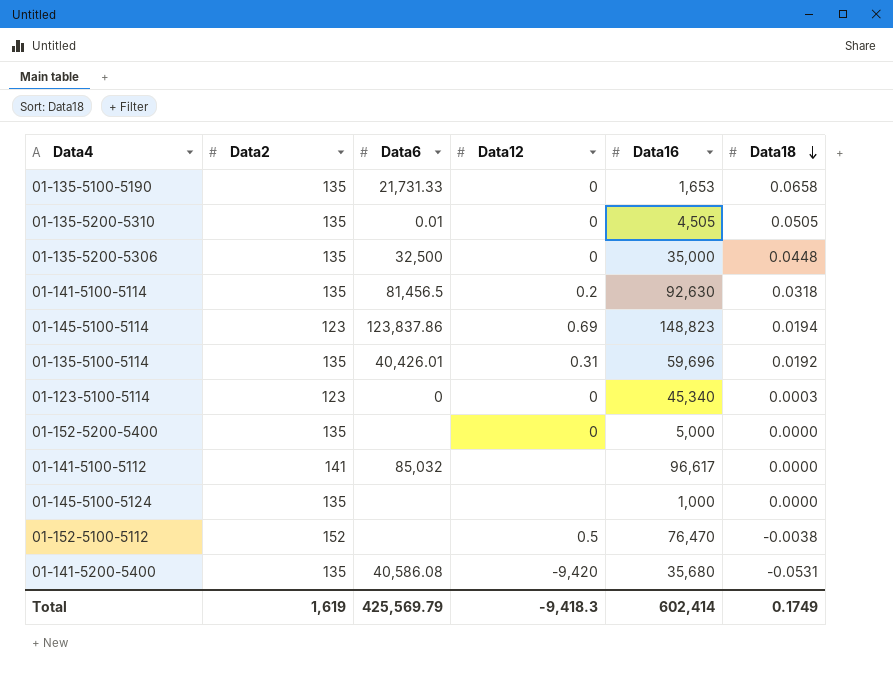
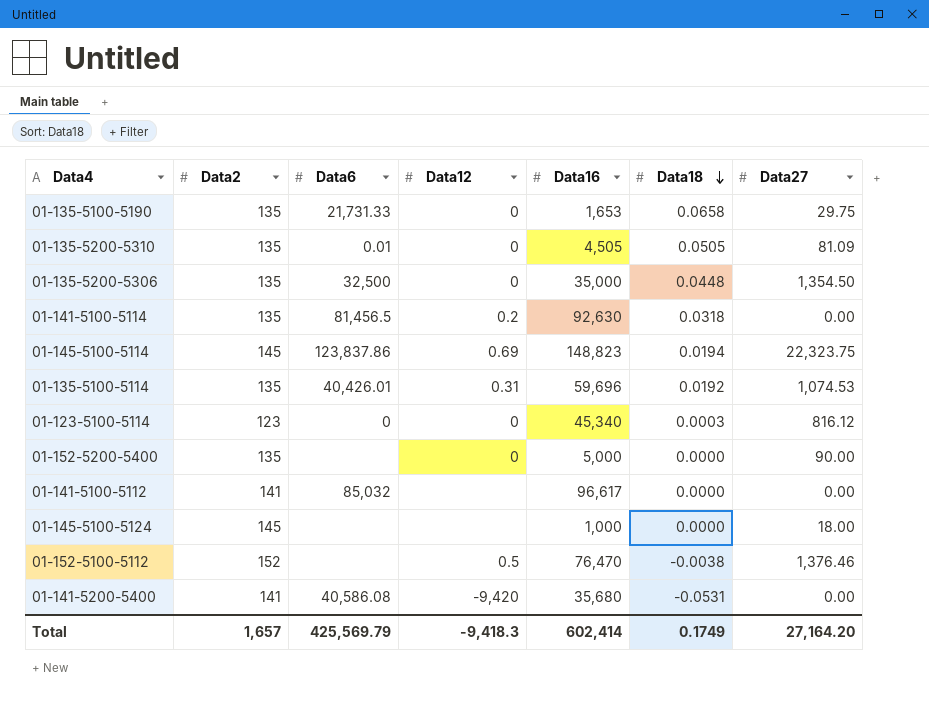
column Data27 | position: none -> 7
01-145-5100-5114 | Data2: 123 -> 145
01-145-5100-5124 | Data2: 135 -> 145
01-141-5200-5400 | Data2: 135 -> 141
Total | Data2: 1,619 -> 1,657

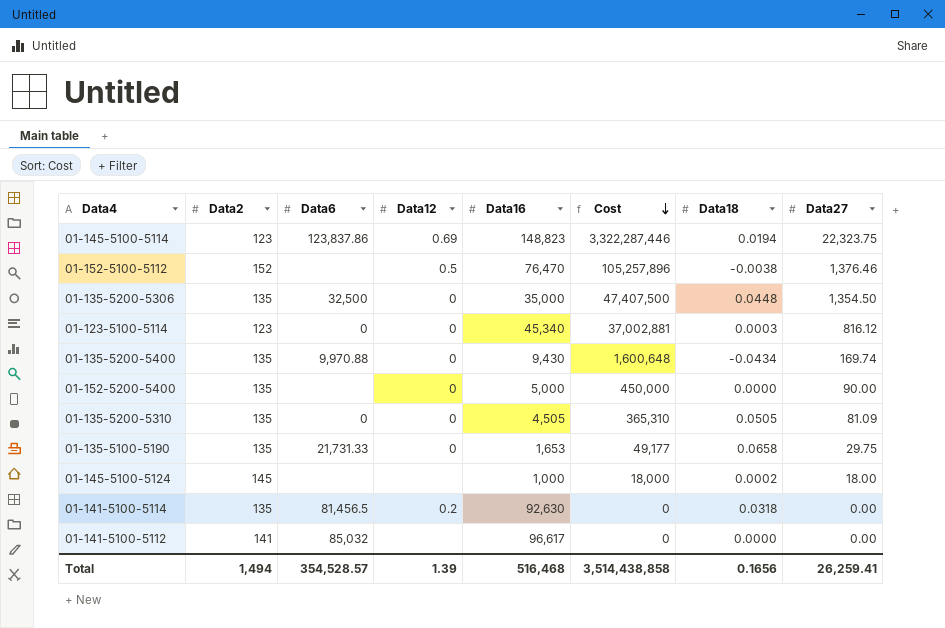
row order: Data18 descending -> Cost descending
column Cost | formula: none -> [Data16] * [Data27]
row 01-135-5100-5114: 135 | 40,426.01 | 0.31 | 59,696 | 0.0192 | 1,074.53 -> none
row 01-141-5200-5400: 141 | 40,586.08 | -9,420 | 35,680 | -0.0531 | 0.00 -> none
01-145-5100-5114 | Data2: 145 -> 123
row 01-135-5200-5400: none -> 135 | 9,970.88 | 0 | 9,430 | 1,600,648 | -0.0434 | 169.74
01-135-5200-5310 | Data6: 0.01 -> 0
01-145-5100-5124 | Data18: 0.0000 -> 0.0002
Total | Data2: 1,657 -> 1,494
Total | Data6: 425,569.79 -> 354,528.57
Total | Data12: -9,418.3 -> 1.39
Total | Data16: 602,414 -> 516,468
Total | Data18: 0.1749 -> 0.1656
Total | Data27: 27,164.20 -> 26,259.41

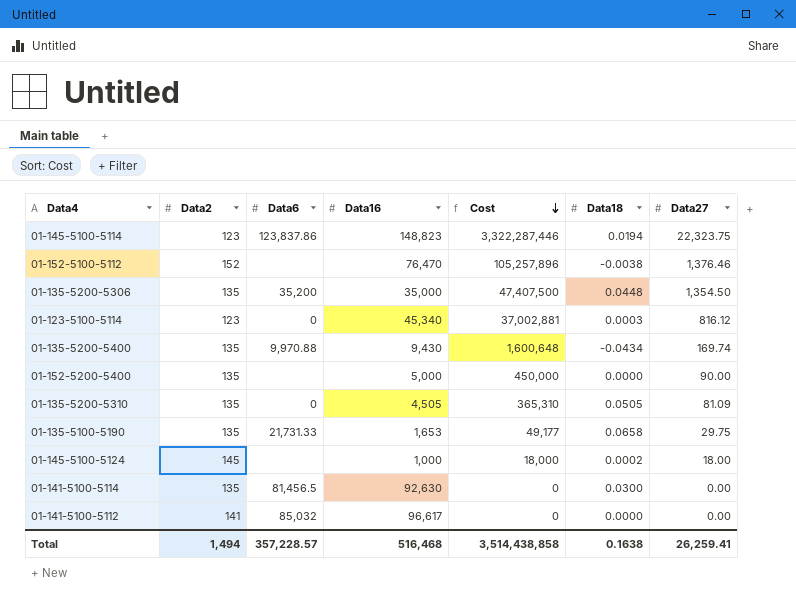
column Data12 | position: 4 -> none
01-135-5200-5306 | Data6: 32,500 -> 35,200
01-141-5100-5114 | Data18: 0.0318 -> 0.0300
Total | Data6: 354,528.57 -> 357,228.57
Total | Data18: 0.1656 -> 0.1638

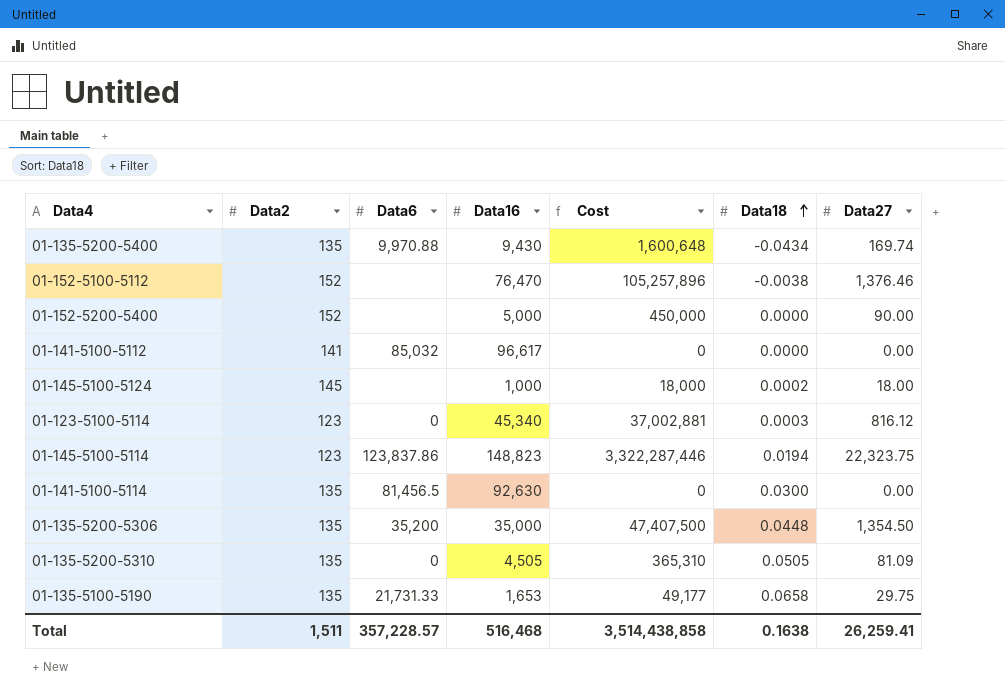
row order: Cost descending -> Data18 ascending
01-152-5200-5400 | Data2: 135 -> 152
Total | Data2: 1,494 -> 1,511

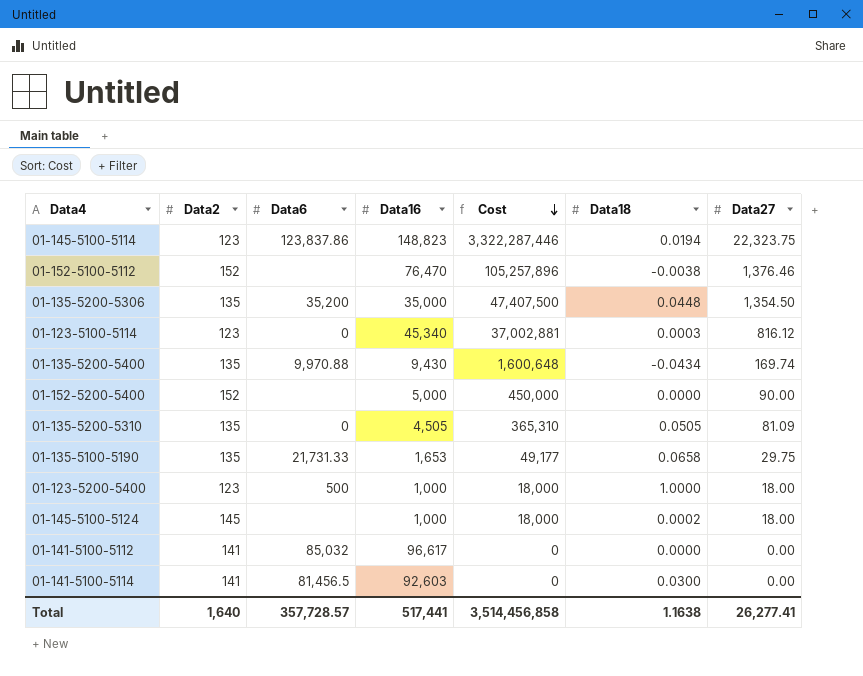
row order: Data18 ascending -> Cost descending
row 01-123-5200-5400: none -> 123 | 500 | 1,000 | 18,000 | 1.0000 | 18.00
01-141-5100-5114 | Data2: 135 -> 141
01-141-5100-5114 | Data16: 92,630 -> 92,603
Total | Data2: 1,511 -> 1,640
Total | Data6: 357,228.57 -> 357,728.57
Total | Data16: 516,468 -> 517,441
Total | Cost: 3,514,438,858 -> 3,514,456,858
Total | Data18: 0.1638 -> 1.1638
Total | Data27: 26,259.41 -> 26,277.41

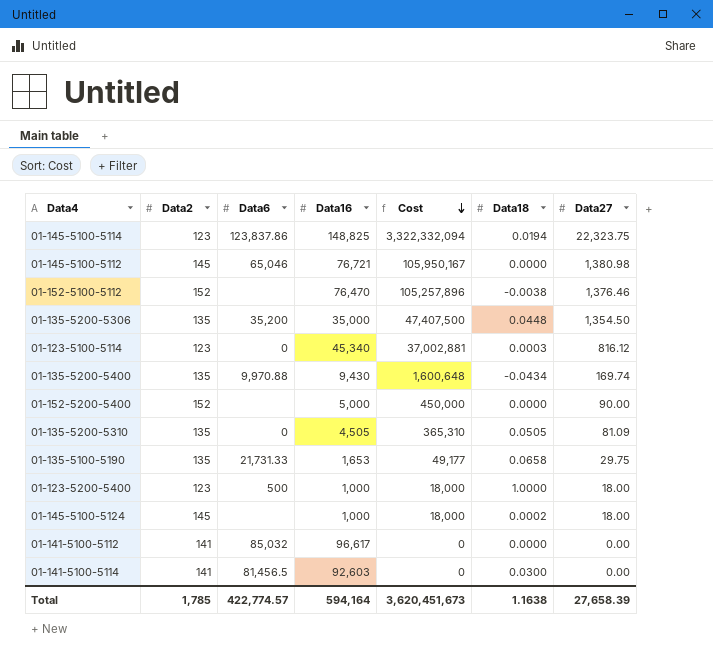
01-145-5100-5114 | Data16: 148,823 -> 148,825
01-145-5100-5114 | Cost: 3,322,287,446 -> 3,322,332,094
row 01-145-5100-5112: none -> 145 | 65,046 | 76,721 | 105,950,167 | 0.0000 | 1,380.98
Total | Data2: 1,640 -> 1,785
Total | Data6: 357,728.57 -> 422,774.57
Total | Data16: 517,441 -> 594,164
Total | Cost: 3,514,456,858 -> 3,620,451,673
Total | Data27: 26,277.41 -> 27,658.39

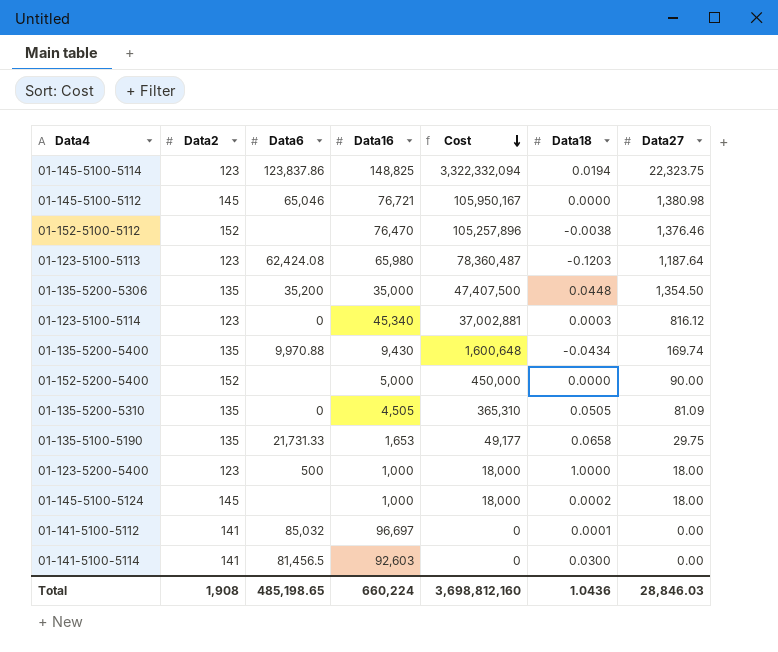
row 01-123-5100-5113: none -> 123 | 62,424.08 | 65,980 | 78,360,487 | -0.1203 | 1,187.64
01-141-5100-5112 | Data16: 96,617 -> 96,697
01-141-5100-5112 | Data18: 0.0000 -> 0.0001
Total | Data2: 1,785 -> 1,908
Total | Data6: 422,774.57 -> 485,198.65
Total | Data16: 594,164 -> 660,224
Total | Cost: 3,620,451,673 -> 3,698,812,160
Total | Data18: 1.1638 -> 1.0436
Total | Data27: 27,658.39 -> 28,846.03

